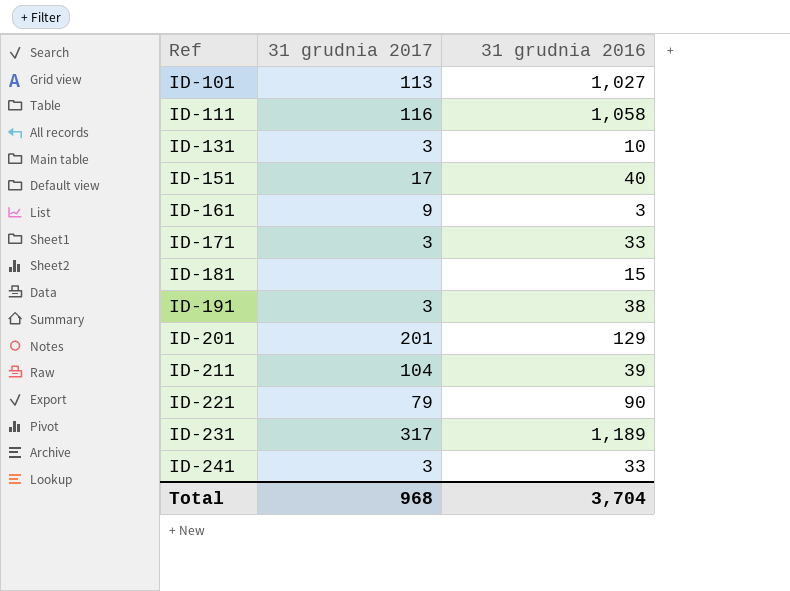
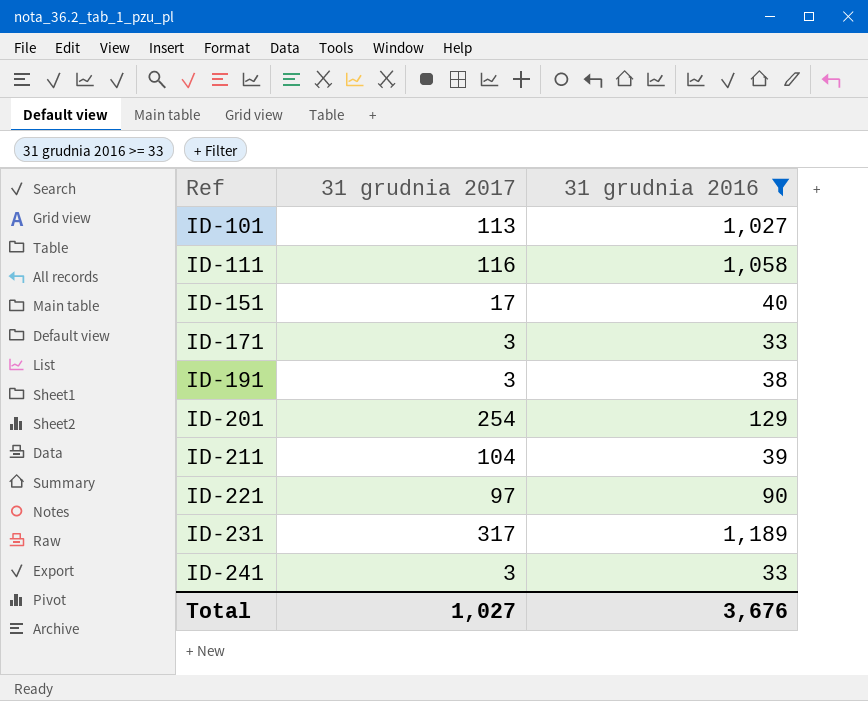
filter: none -> 31 grudnia 2016 >= 33
ID-201 | 31 grudnia 2017: 201 -> 254
ID-221 | 31 grudnia 2017: 79 -> 97
Total | 31 grudnia 2017: 968 -> 1,027
Total | 31 grudnia 2016: 3,704 -> 3,676

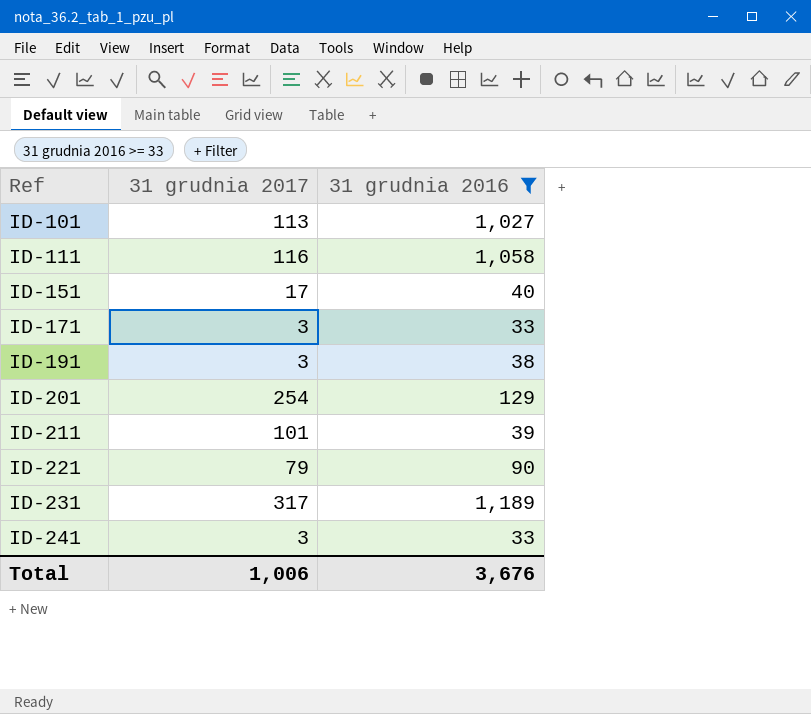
ID-211 | 31 grudnia 2017: 104 -> 101
ID-221 | 31 grudnia 2017: 97 -> 79
Total | 31 grudnia 2017: 1,027 -> 1,006

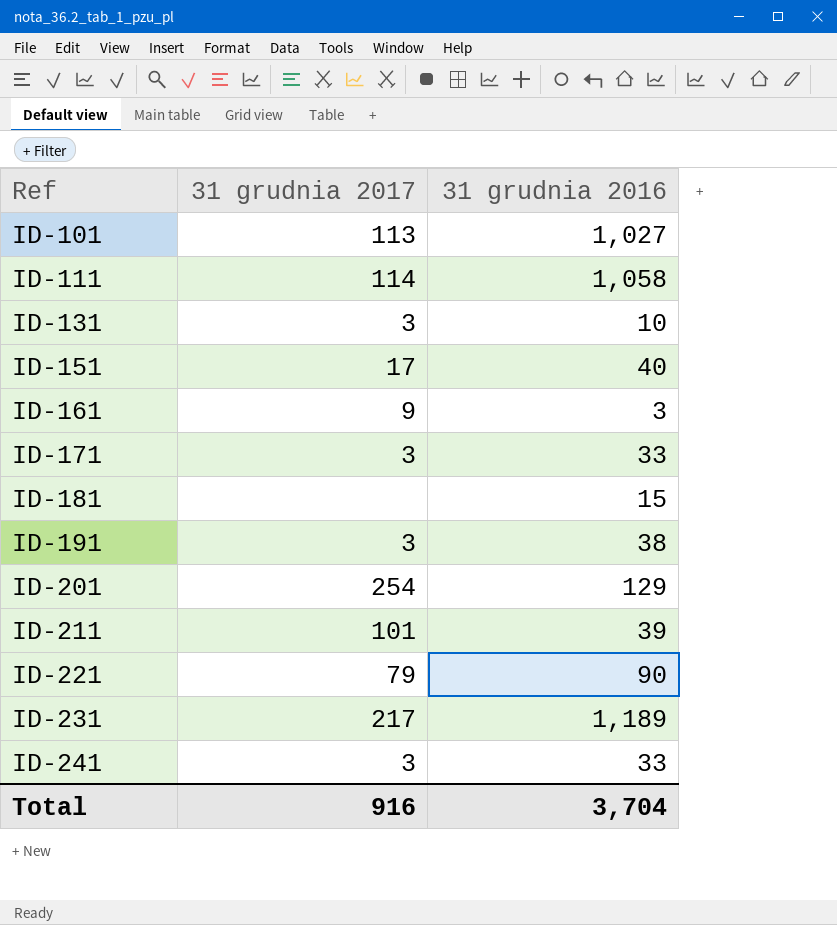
filter: 31 grudnia 2016 >= 33 -> none
ID-111 | 31 grudnia 2017: 116 -> 114
ID-231 | 31 grudnia 2017: 317 -> 217
Total | 31 grudnia 2017: 1,006 -> 916
Total | 31 grudnia 2016: 3,676 -> 3,704

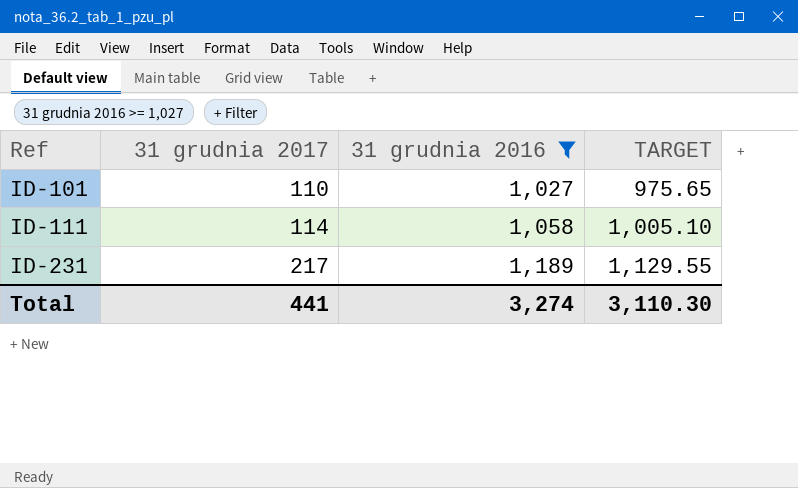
filter: none -> 31 grudnia 2016 >= 1,027
column TARGET | formula: none -> [31 grudnia 2016] * 0.95
ID-101 | 31 grudnia 2017: 113 -> 110
Total | 31 grudnia 2017: 916 -> 441
Total | 31 grudnia 2016: 3,704 -> 3,274

